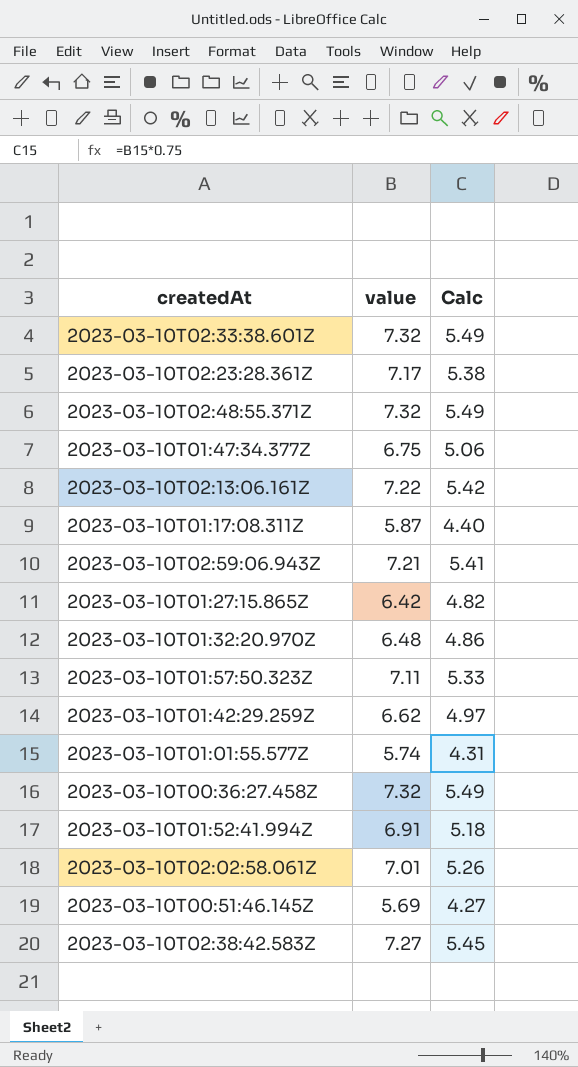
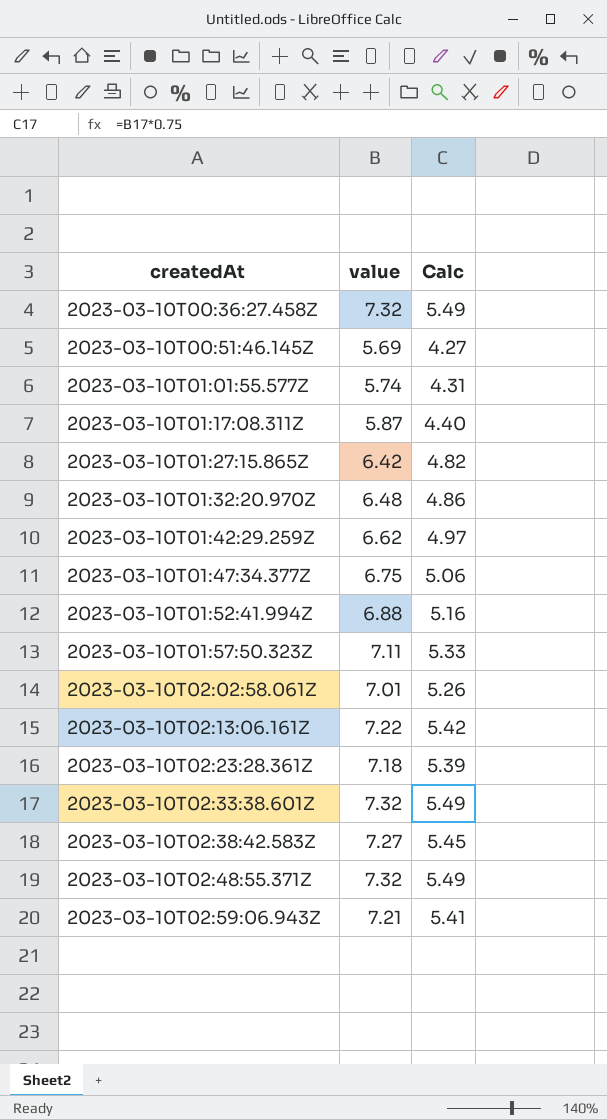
row order: none -> createdAt ascending
2023-03-10T01:52:41.994Z | value: 6.91 -> 6.88
2023-03-10T01:52:41.994Z | Calc: 5.18 -> 5.16
2023-03-10T02:23:28.361Z | value: 7.17 -> 7.18
2023-03-10T02:23:28.361Z | Calc: 5.38 -> 5.39

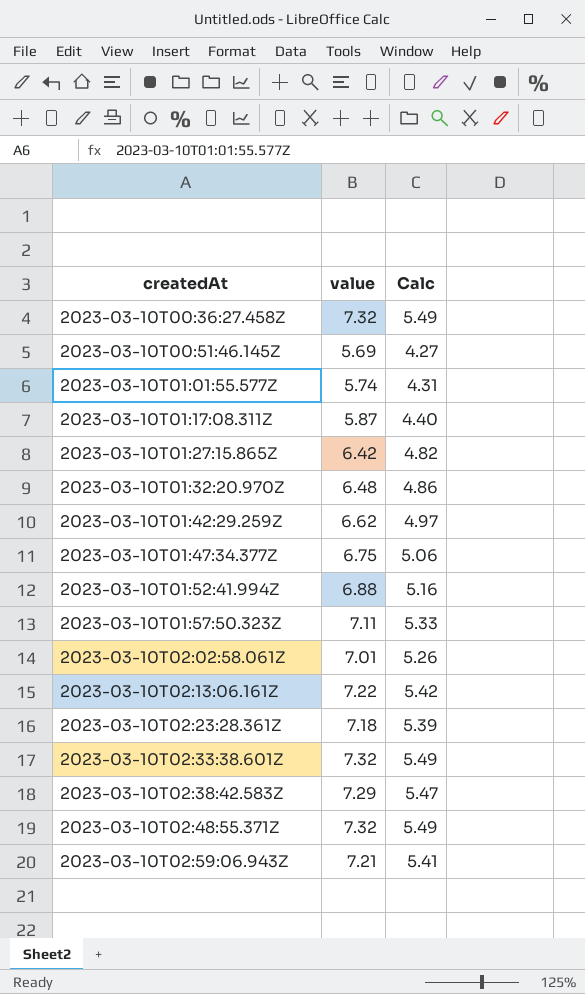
2023-03-10T02:38:42.583Z | value: 7.27 -> 7.29
2023-03-10T02:38:42.583Z | Calc: 5.45 -> 5.47

